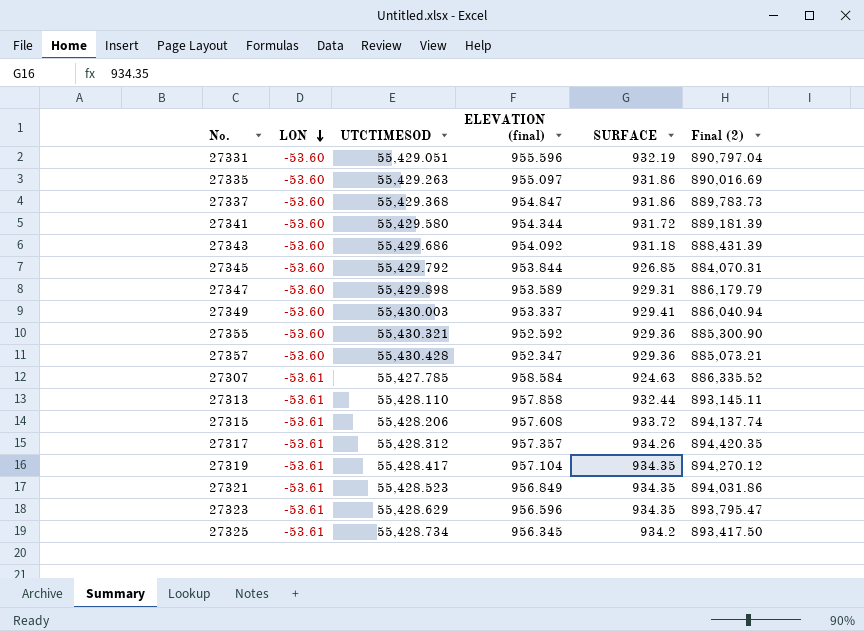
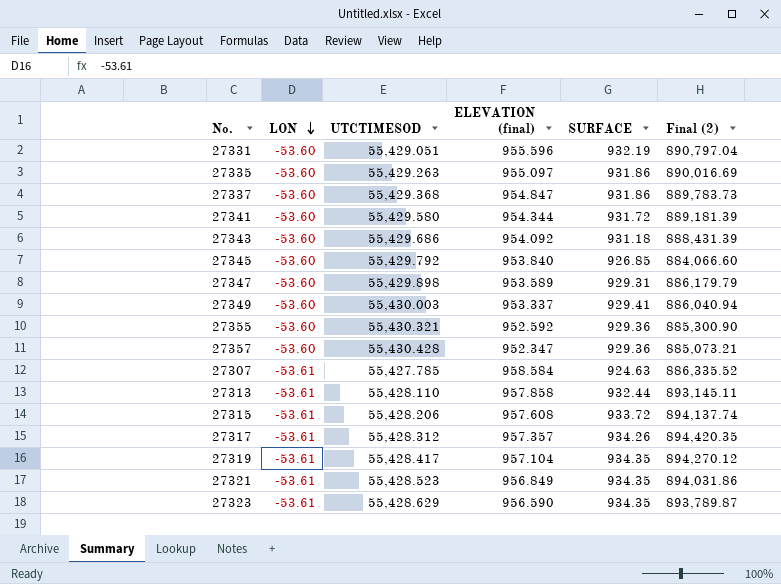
row 27325: -53.61 | 55,428.734 | 956.345 | 934.2 | 893,417.50 -> none
27345 | ELEVATION (final): 953.844 -> 953.840
27345 | Final (2): 884,070.31 -> 884,066.60
27323 | ELEVATION (final): 956.596 -> 956.590
27323 | Final (2): 893,795.47 -> 893,789.87

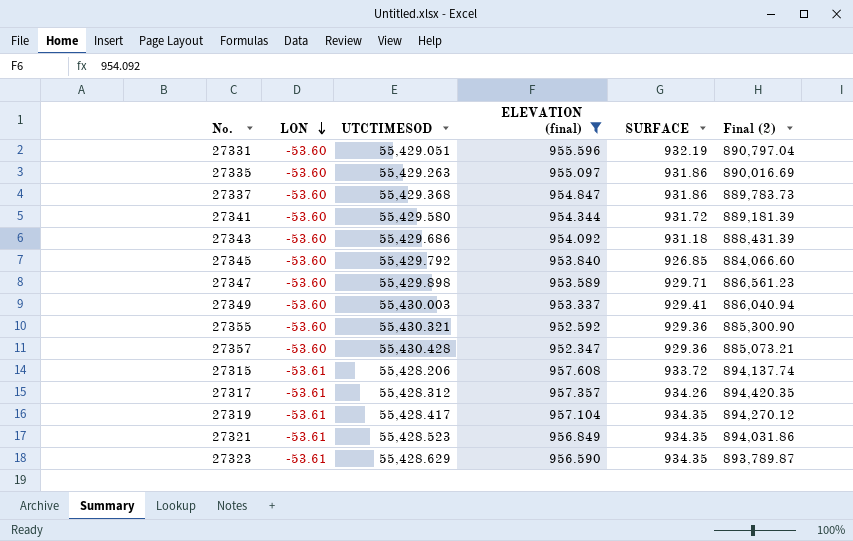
filter: none -> ELEVATION (final) <= 957.608
27347 | SURFACE: 929.31 -> 929.71
27347 | Final (2): 886,179.79 -> 886,561.23

